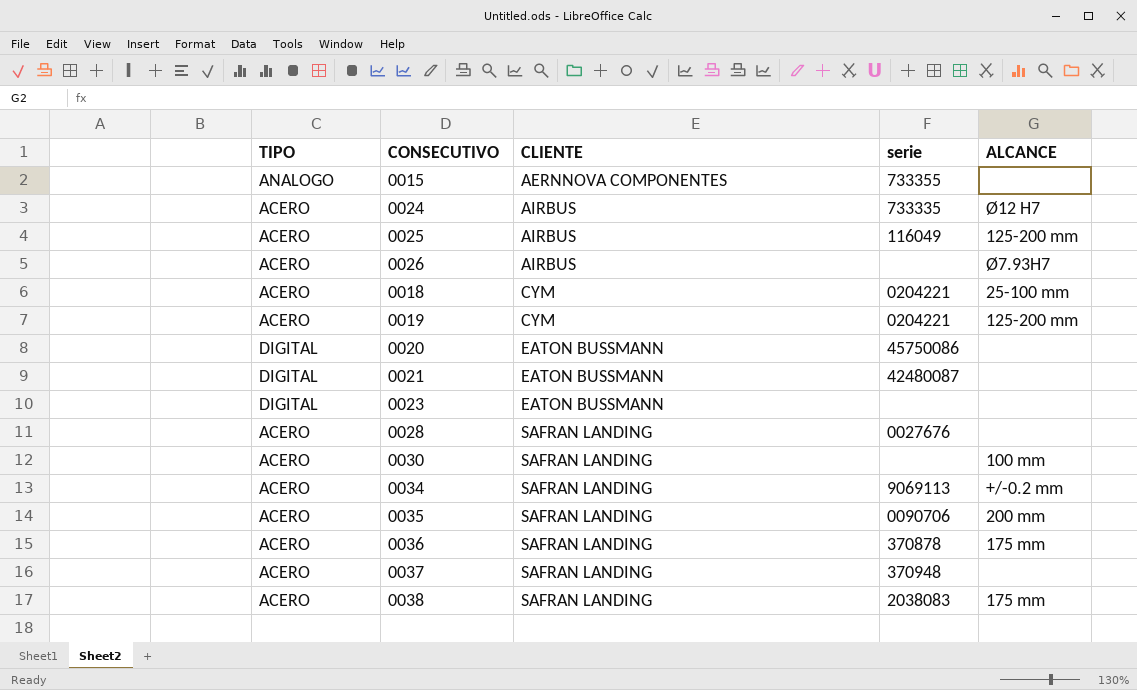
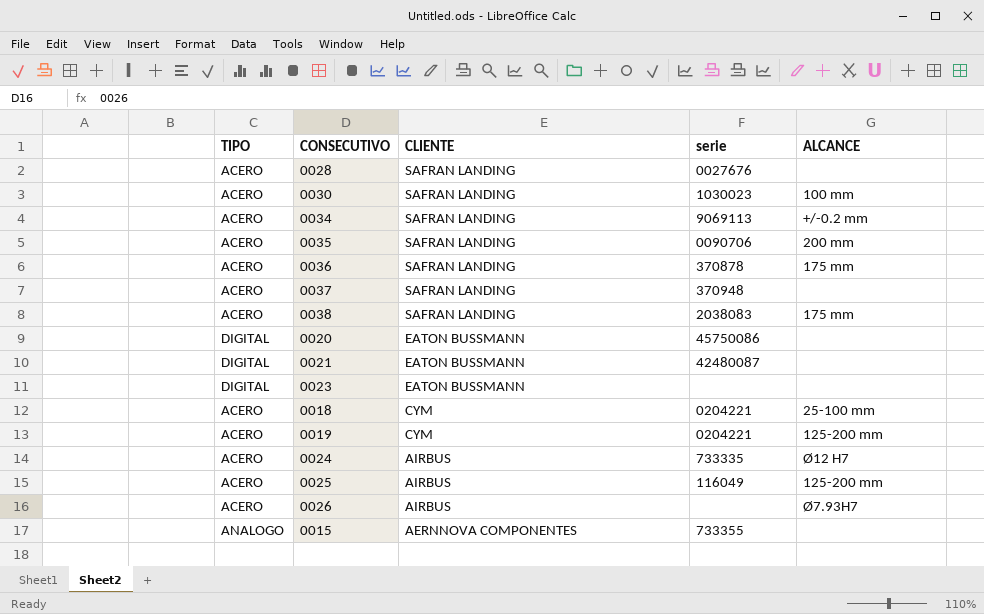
row order: CLIENTE ascending -> CLIENTE descending
0030 | serie: none -> 1030023

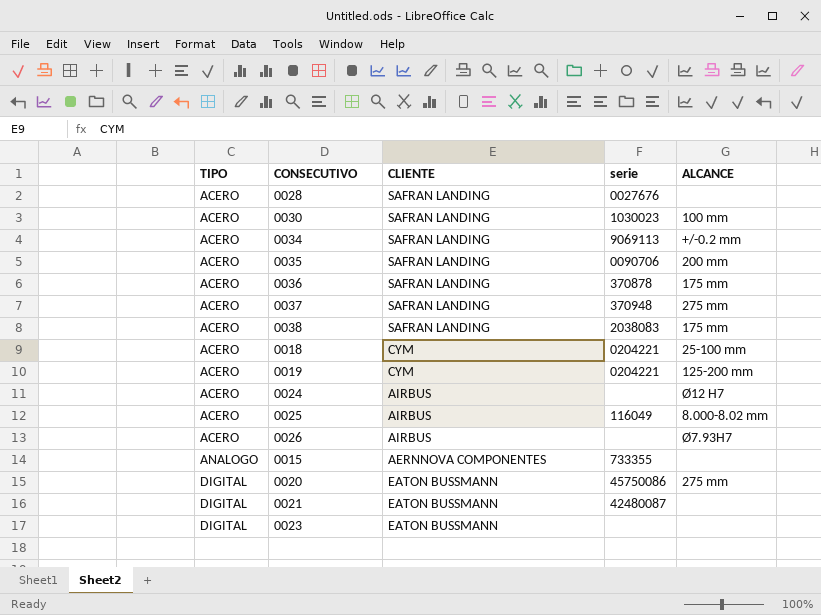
row order: CLIENTE descending -> TIPO ascending
0037 | ALCANCE: none -> 275 mm
0024 | serie: 733335 -> none
0025 | ALCANCE: 125-200 mm -> 8.000-8.02 mm
0020 | ALCANCE: none -> 275 mm

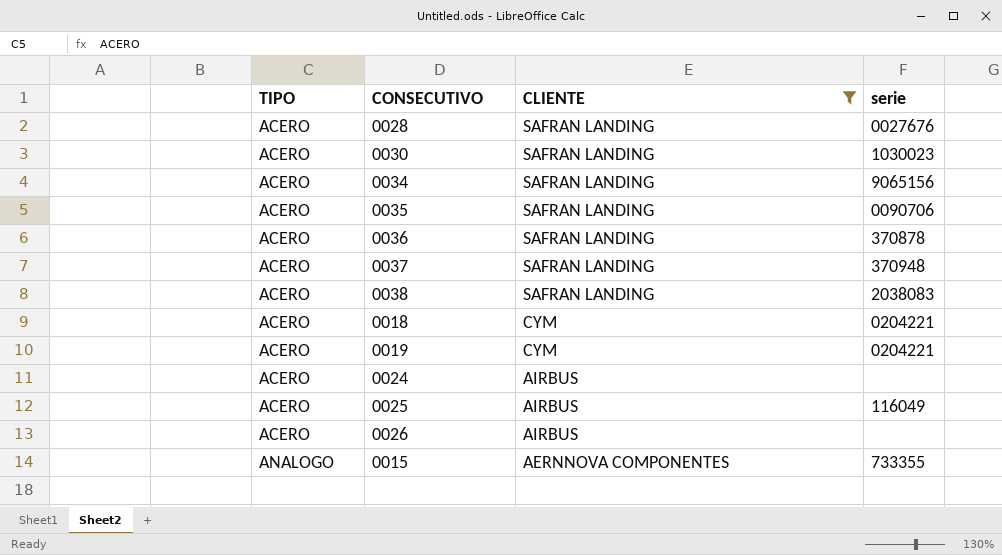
filter: none -> CLIENTE != EATON BUSSMANN
column ALCANCE | position: 5 -> none
0034 | serie: 9069113 -> 9065156

